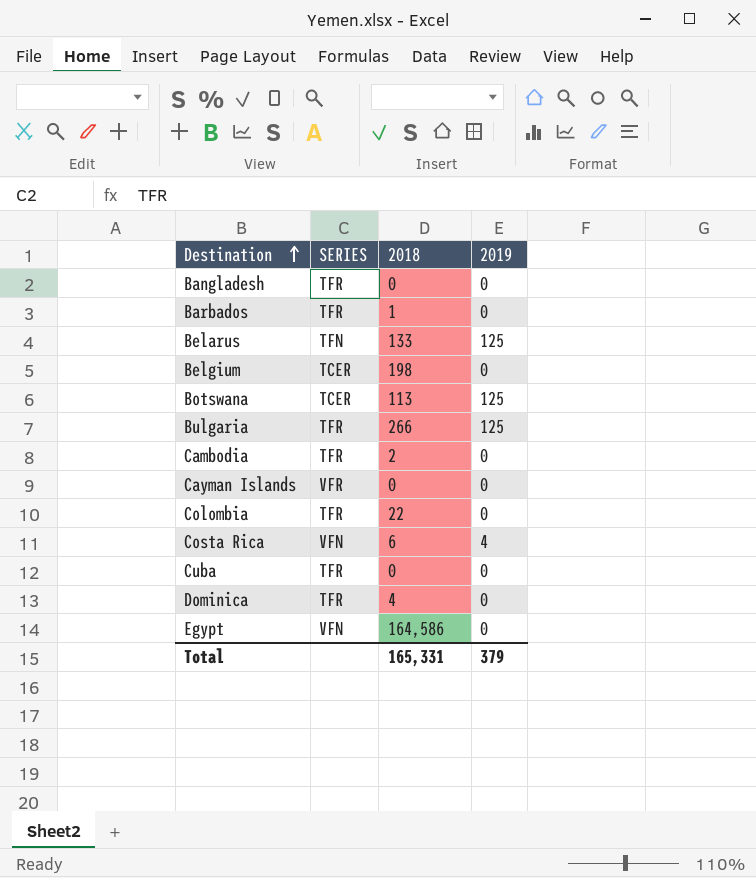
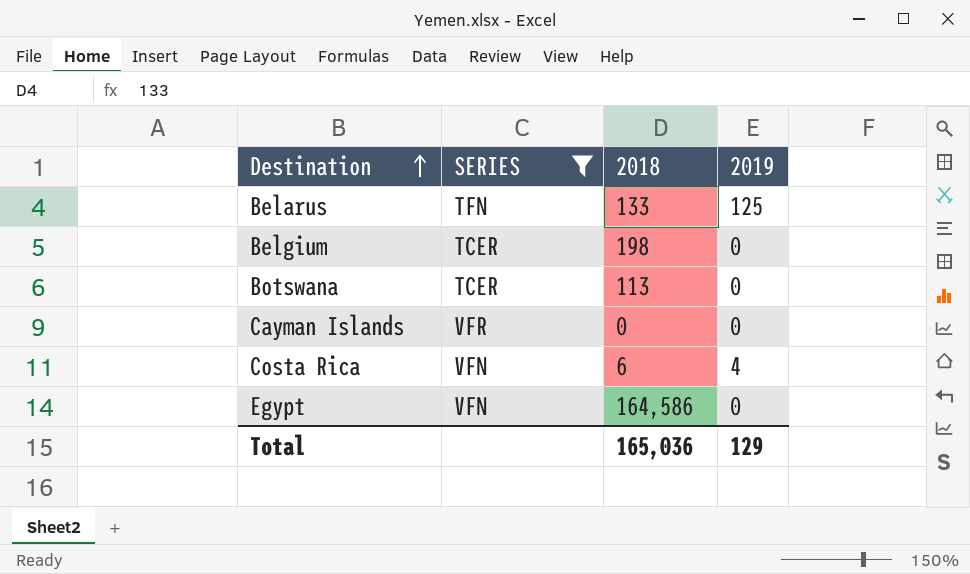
filter: none -> SERIES != TFR
Botswana | 2019: 125 -> 0
Total | 2018: 165,331 -> 165,036
Total | 2019: 379 -> 129

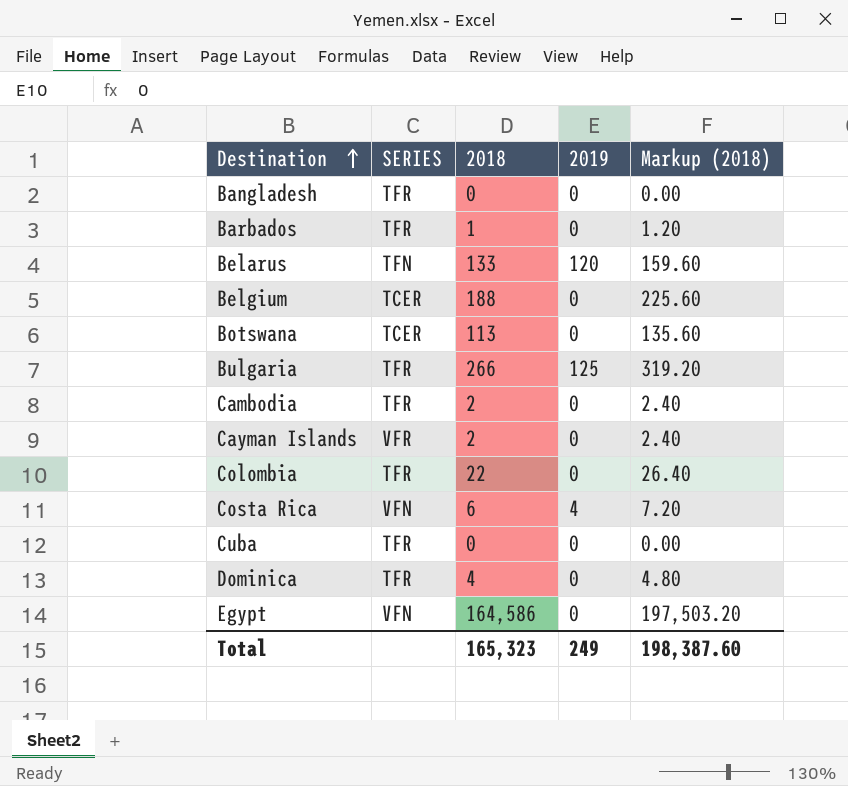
filter: SERIES != TFR -> none
column Markup (2018) | formula: none -> [2018] * 1.2
Belarus | 2019: 125 -> 120
Belgium | 2018: 198 -> 188
Cayman Islands | 2018: 0 -> 2
Total | 2018: 165,036 -> 165,323
Total | 2019: 129 -> 249

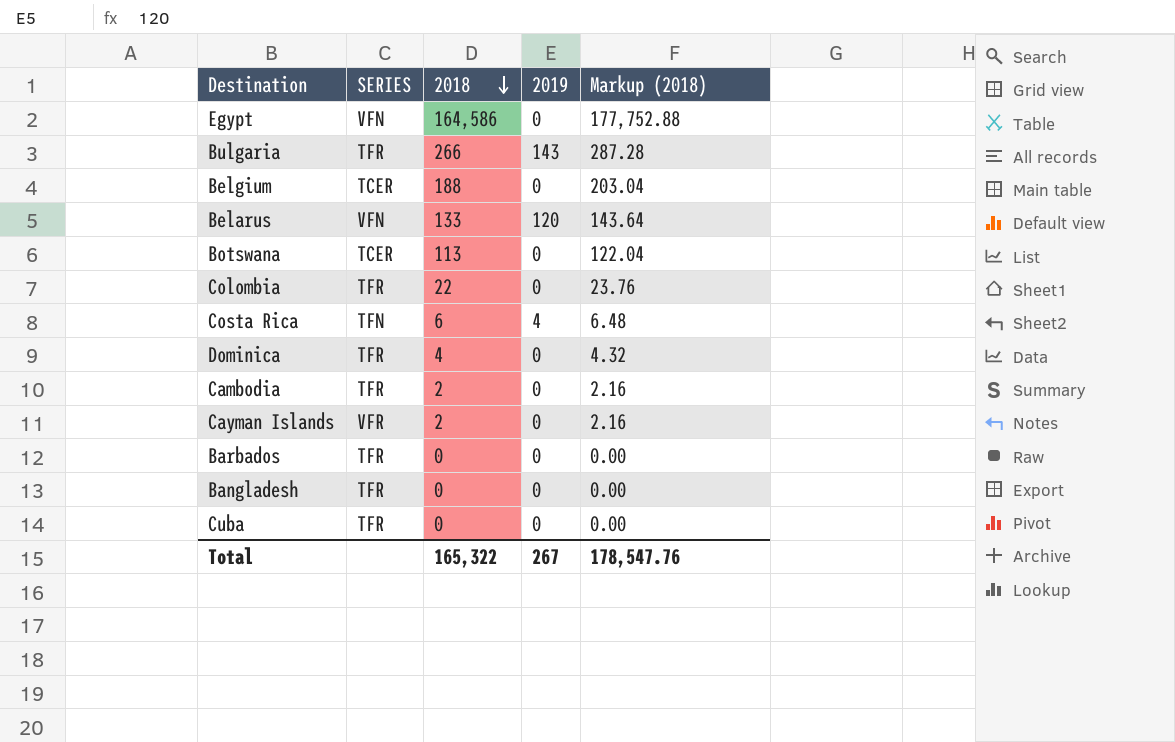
row order: Destination ascending -> 2018 descending
column Markup (2018) | formula: [2018] * 1.2 -> [2018] * 1.08
Bulgaria | 2019: 125 -> 143
Belarus | SERIES: TFN -> VFN
Costa Rica | SERIES: VFN -> TFN
Barbados | 2018: 1 -> 0
Total | 2018: 165,323 -> 165,322
Total | 2019: 249 -> 267
Total | Markup (2018): 198,387.60 -> 178,547.76

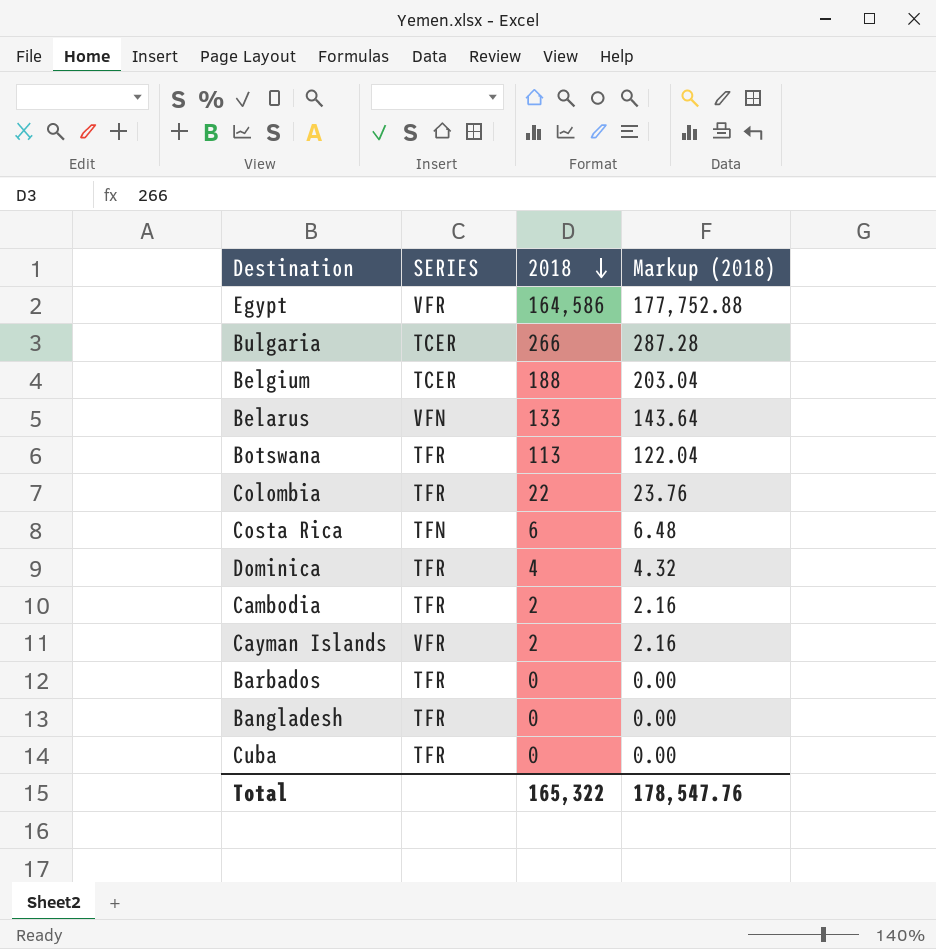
column 2019 | position: 4 -> none
Egypt | SERIES: VFN -> VFR
Bulgaria | SERIES: TFR -> TCER
Botswana | SERIES: TCER -> TFR

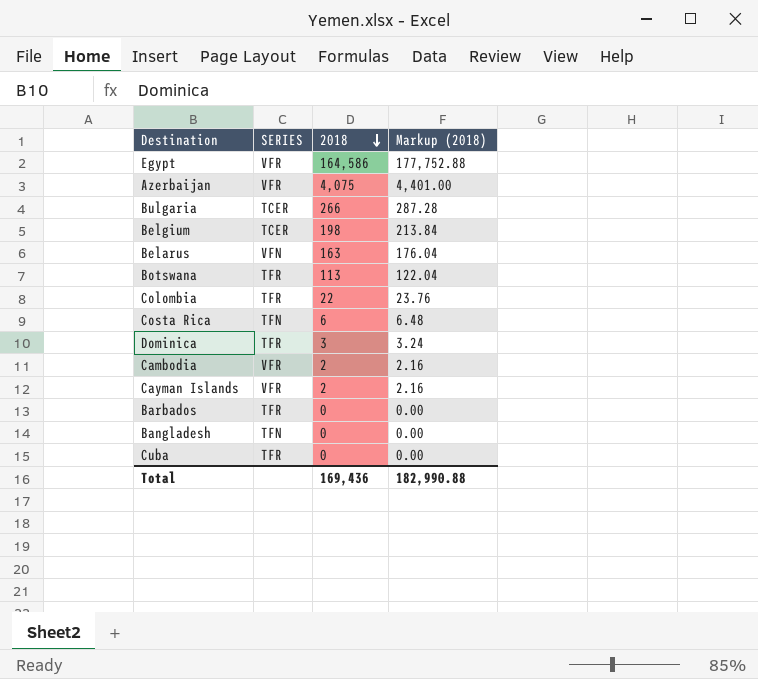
row Azerbaijan: none -> VFR | 4,075 | 4,401.00
Belgium | 2018: 188 -> 198
Belgium | Markup (2018): 203.04 -> 213.84
Belarus | 2018: 133 -> 163
Belarus | Markup (2018): 143.64 -> 176.04
Dominica | 2018: 4 -> 3
Dominica | Markup (2018): 4.32 -> 3.24
Cambodia | SERIES: TFR -> VFR
Bangladesh | SERIES: TFR -> TFN
Total | 2018: 165,322 -> 169,436
Total | Markup (2018): 178,547.76 -> 182,990.88

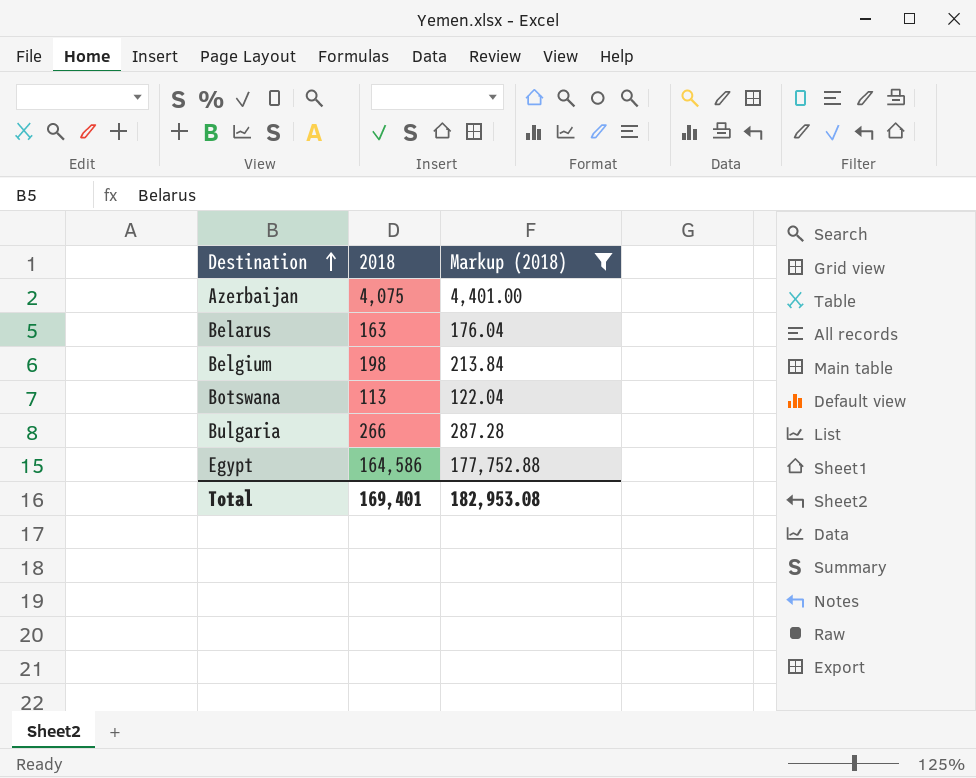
filter: none -> Markup (2018) >= 122.04
row order: 2018 descending -> Destination ascending
column SERIES | position: 2 -> none
Total | 2018: 169,436 -> 169,401
Total | Markup (2018): 182,990.88 -> 182,953.08

